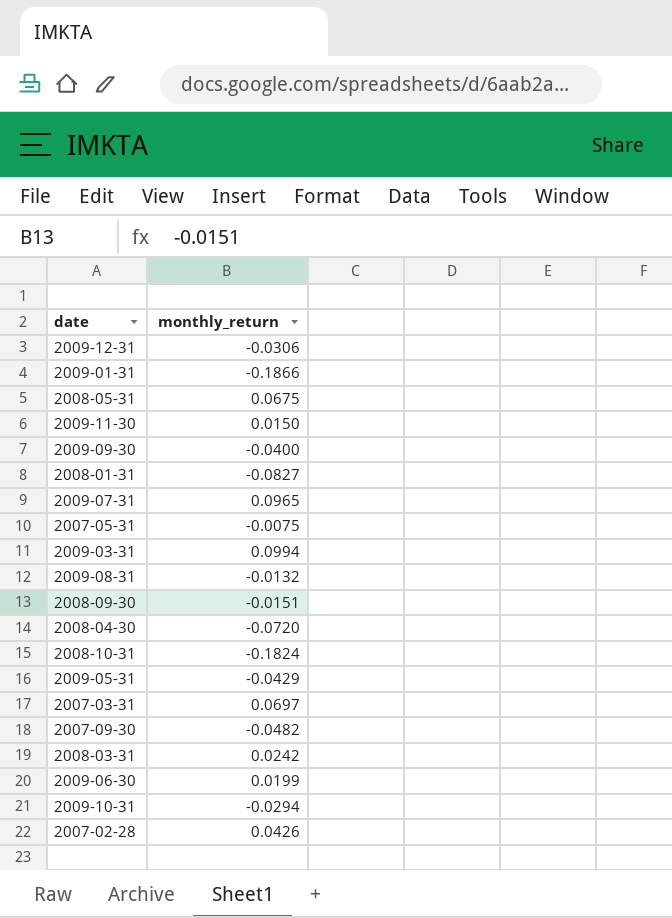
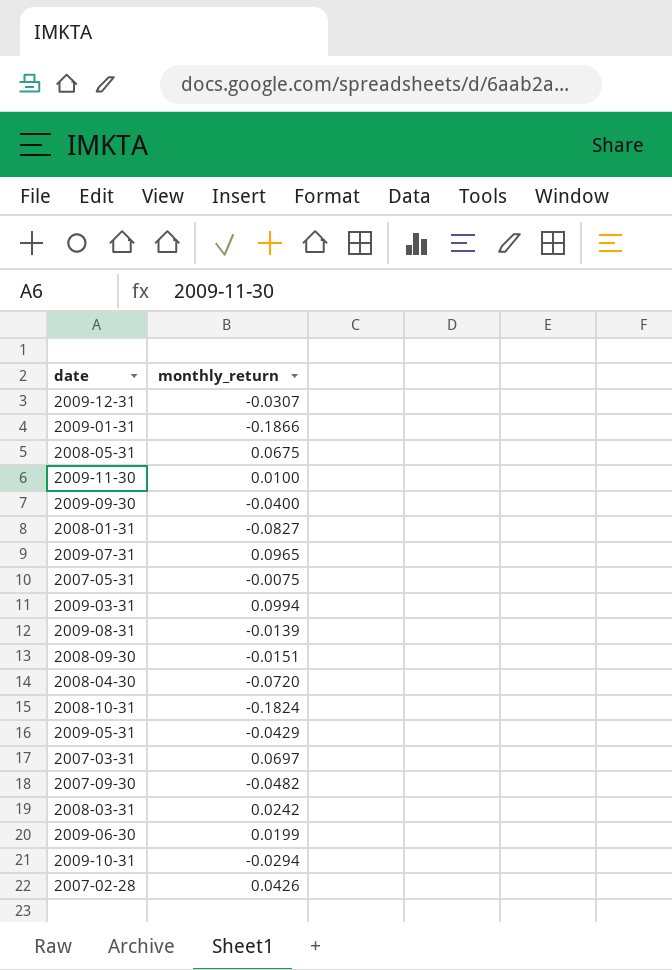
2009-12-31 | monthly_return: -0.0306 -> -0.0307
2009-11-30 | monthly_return: 0.0150 -> 0.0100
2009-08-31 | monthly_return: -0.0132 -> -0.0139

